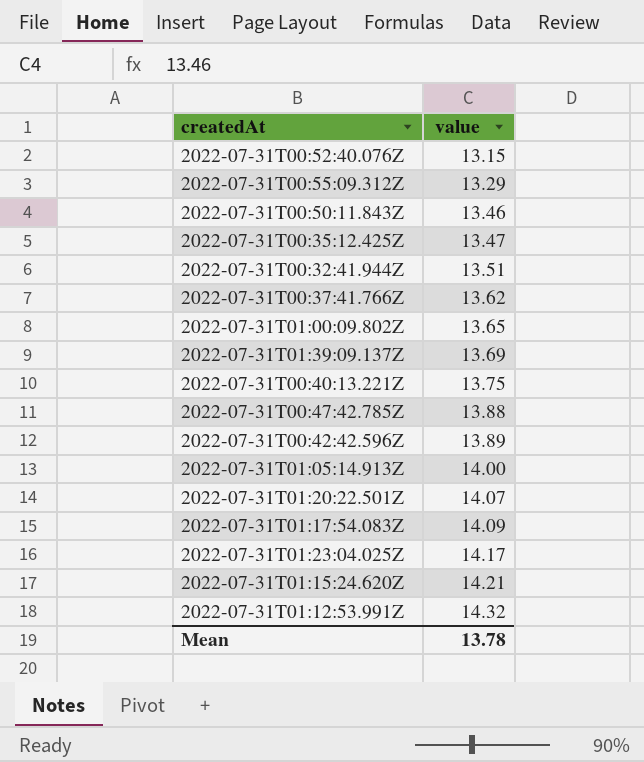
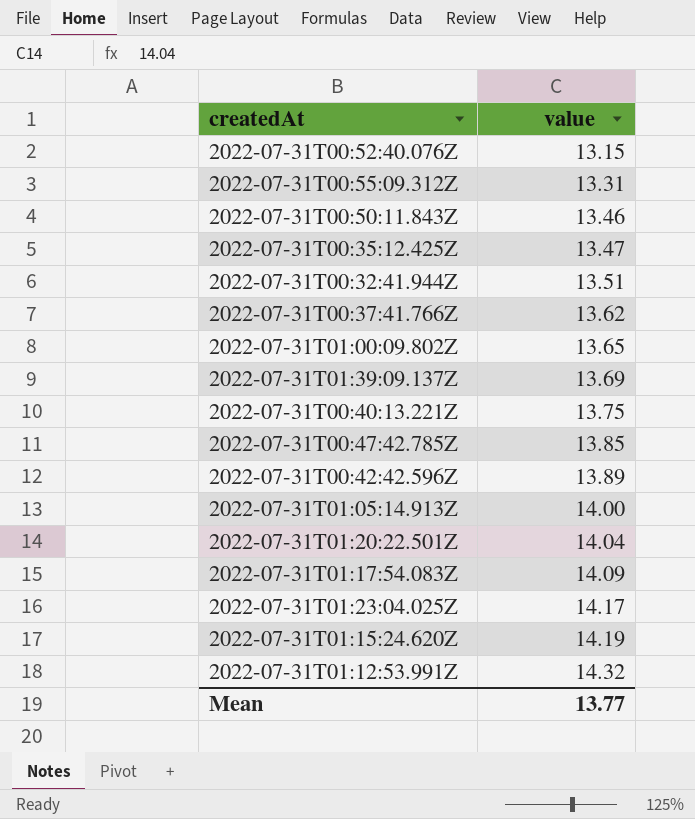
2022-07-31T00:55:09.312Z | value: 13.29 -> 13.31
2022-07-31T00:47:42.785Z | value: 13.88 -> 13.85
2022-07-31T01:20:22.501Z | value: 14.07 -> 14.04
2022-07-31T01:15:24.620Z | value: 14.21 -> 14.19
Mean | value: 13.78 -> 13.77

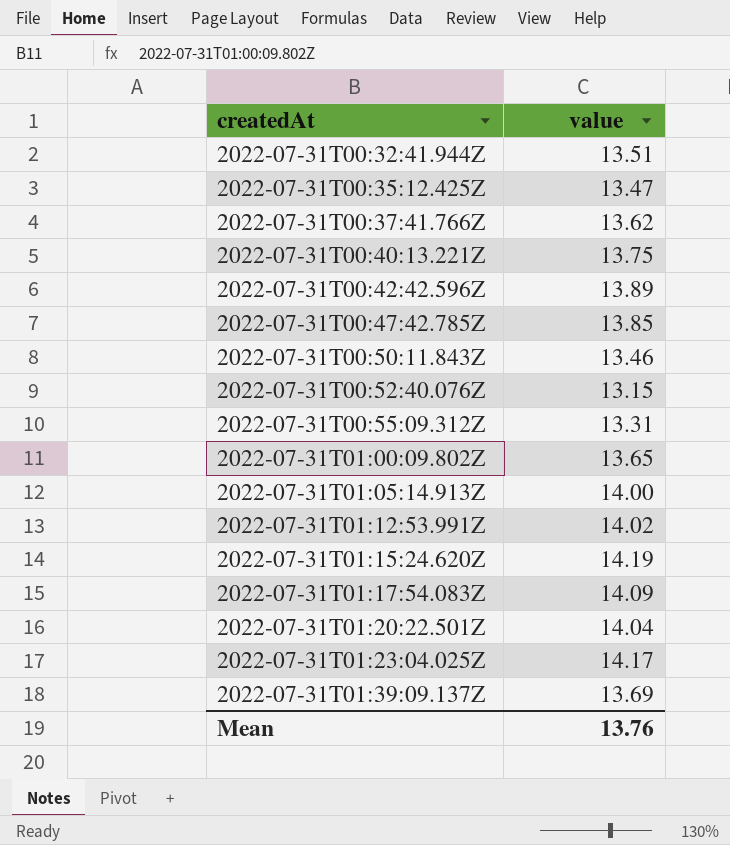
row order: value ascending -> createdAt ascending
2022-07-31T01:12:53.991Z | value: 14.32 -> 14.02
Mean | value: 13.77 -> 13.76

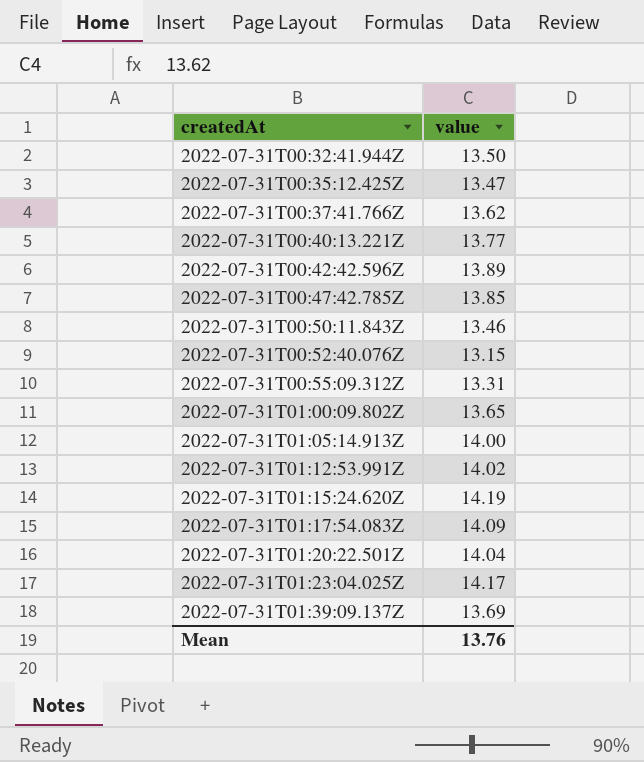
2022-07-31T00:32:41.944Z | value: 13.51 -> 13.50
2022-07-31T00:40:13.221Z | value: 13.75 -> 13.77

